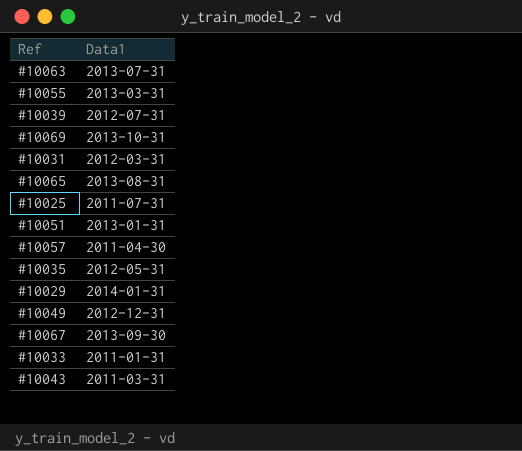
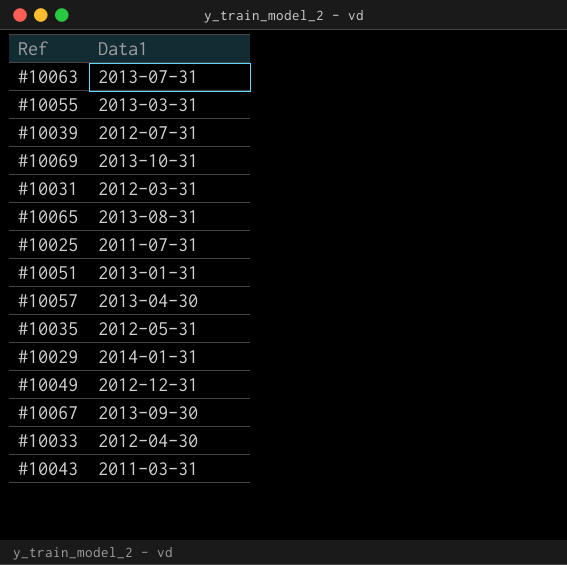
#10057 | Data1: 2011-04-30 -> 2013-04-30
#10033 | Data1: 2011-01-31 -> 2012-04-30

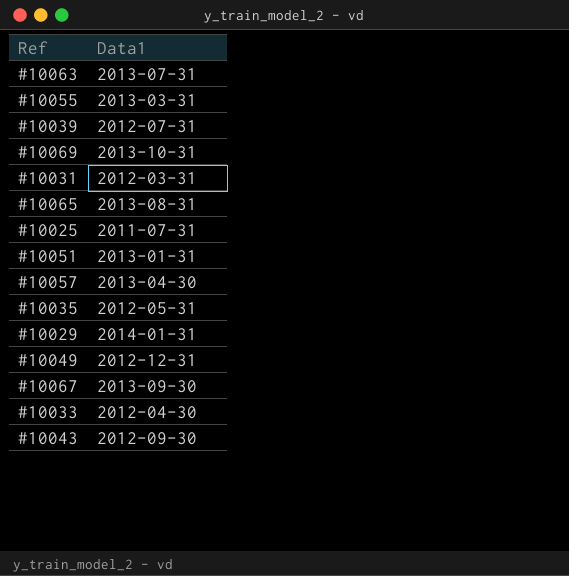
#10043 | Data1: 2011-03-31 -> 2012-09-30

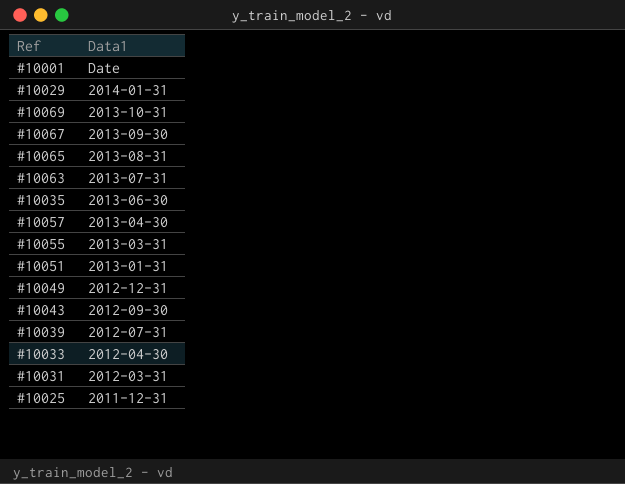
row order: none -> Data1 descending
row #10001: none -> Date
#10035 | Data1: 2012-05-31 -> 2013-06-30
#10025 | Data1: 2011-07-31 -> 2011-12-31

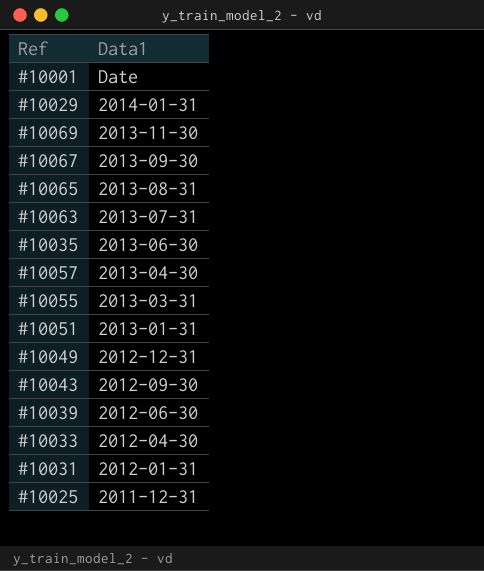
#10069 | Data1: 2013-10-31 -> 2013-11-30
#10039 | Data1: 2012-07-31 -> 2012-06-30
#10031 | Data1: 2012-03-31 -> 2012-01-31

